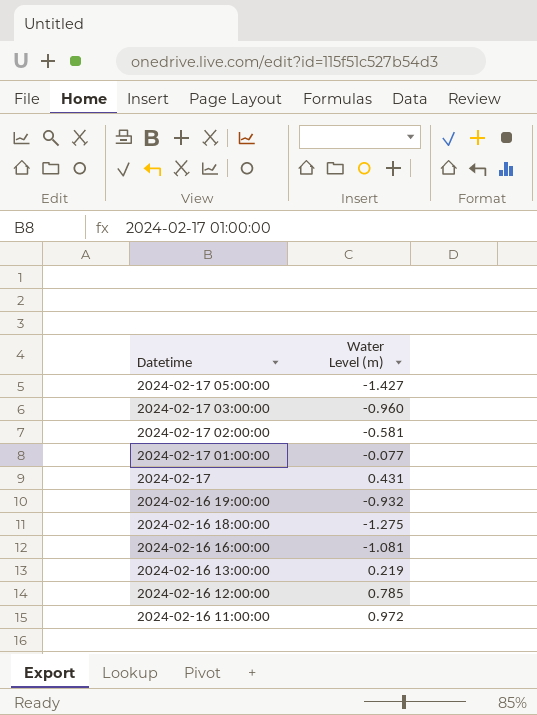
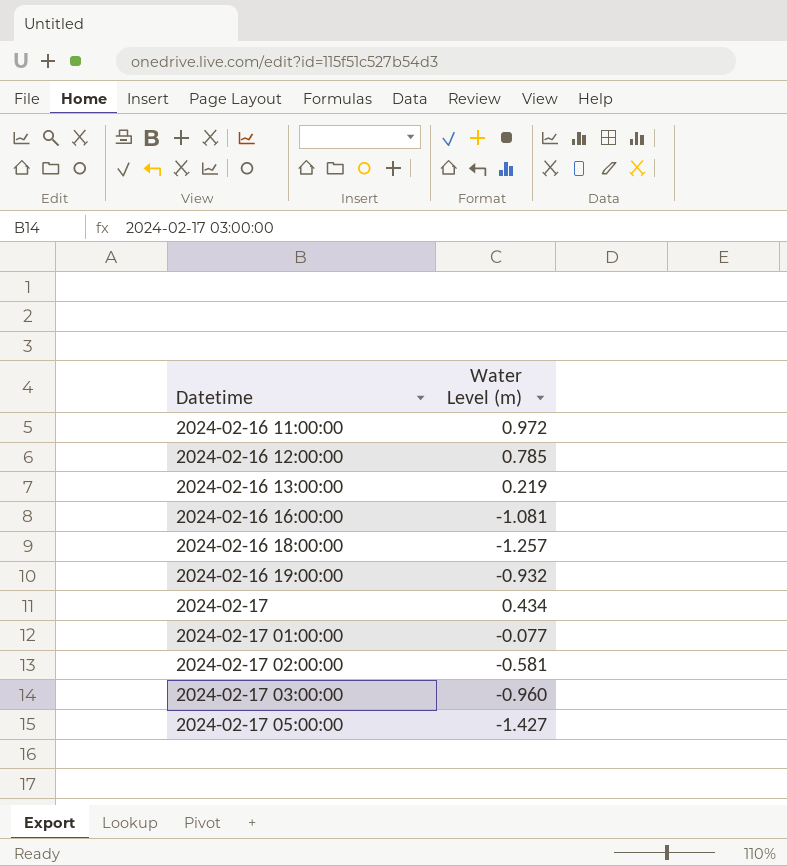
row order: Datetime descending -> Datetime ascending
2024-02-16 18:00:00 | Water Level (m): -1.275 -> -1.257
2024-02-17 | Water Level (m): 0.431 -> 0.434

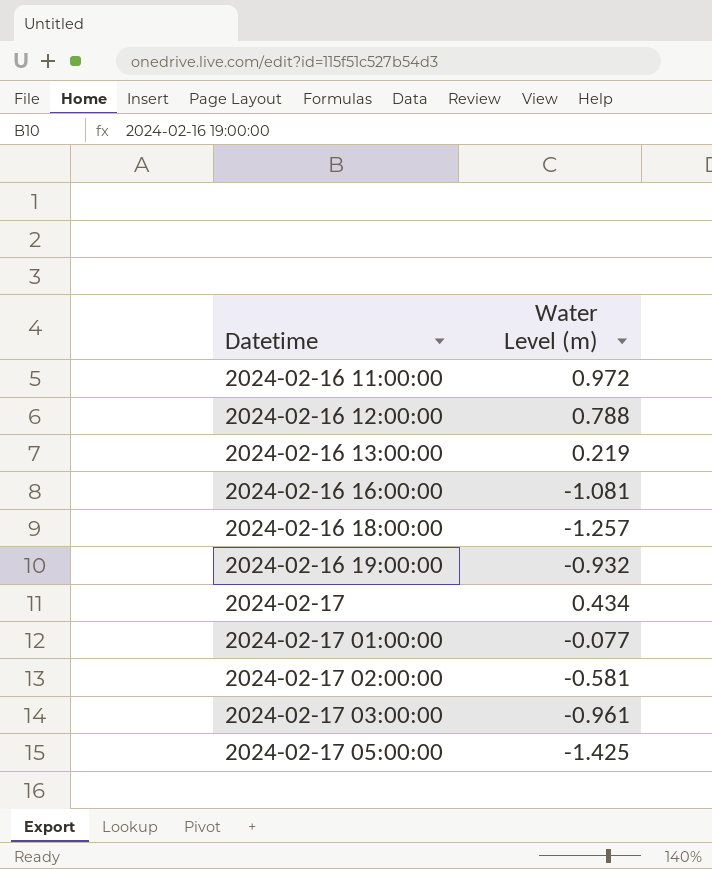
2024-02-16 12:00:00 | Water Level (m): 0.785 -> 0.788
2024-02-17 03:00:00 | Water Level (m): -0.960 -> -0.961
2024-02-17 05:00:00 | Water Level (m): -1.427 -> -1.425

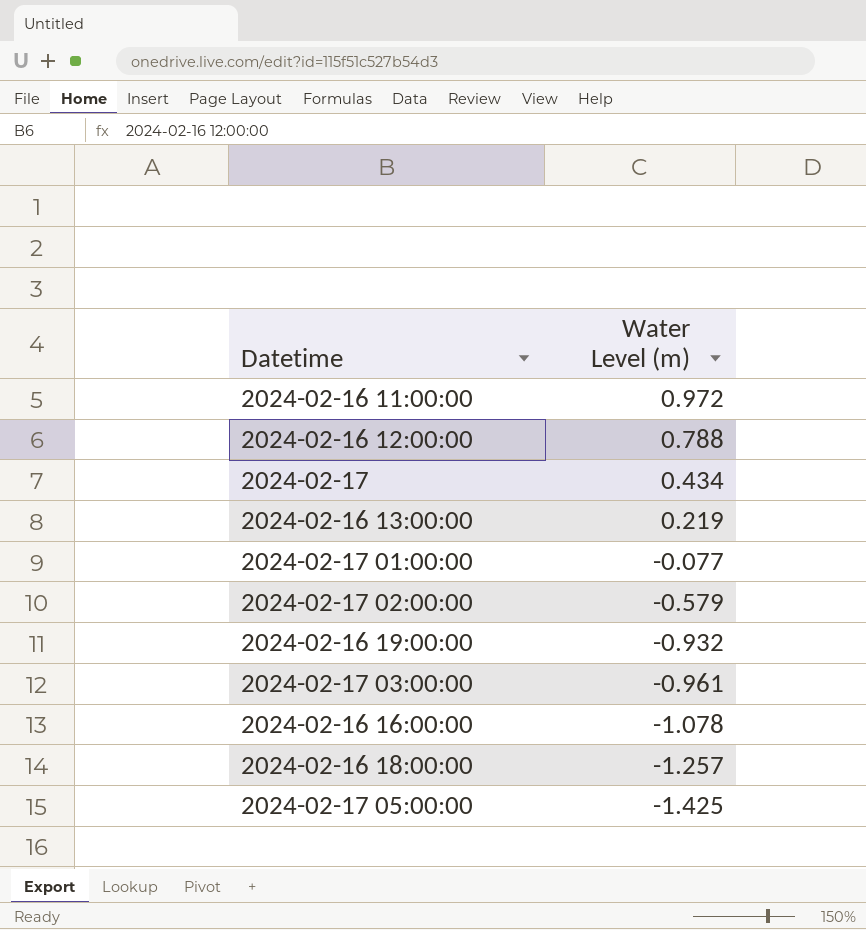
row order: Datetime ascending -> Water Level (m) descending
2024-02-17 02:00:00 | Water Level (m): -0.581 -> -0.579
2024-02-16 16:00:00 | Water Level (m): -1.081 -> -1.078

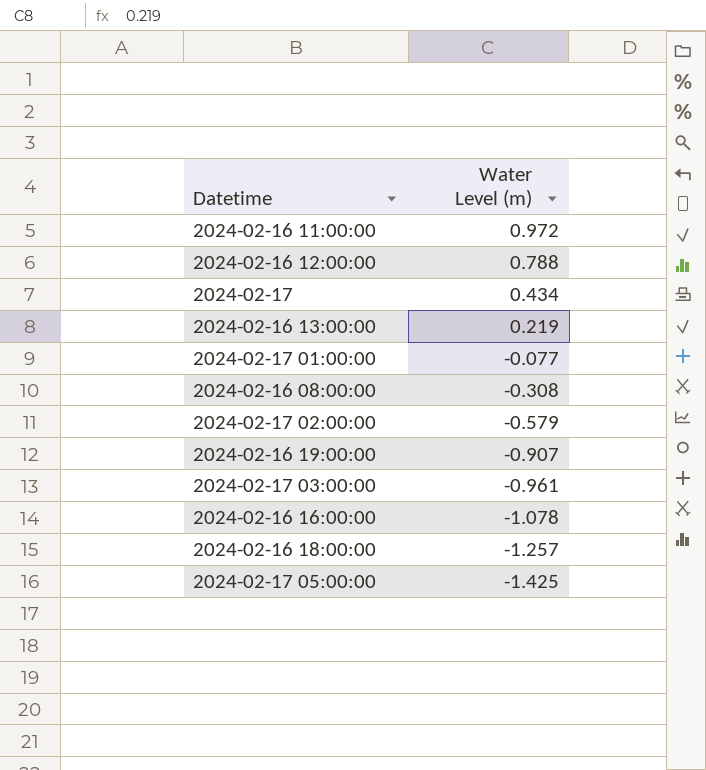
row 2024-02-16 08:00:00: none -> -0.308
2024-02-16 19:00:00 | Water Level (m): -0.932 -> -0.907

